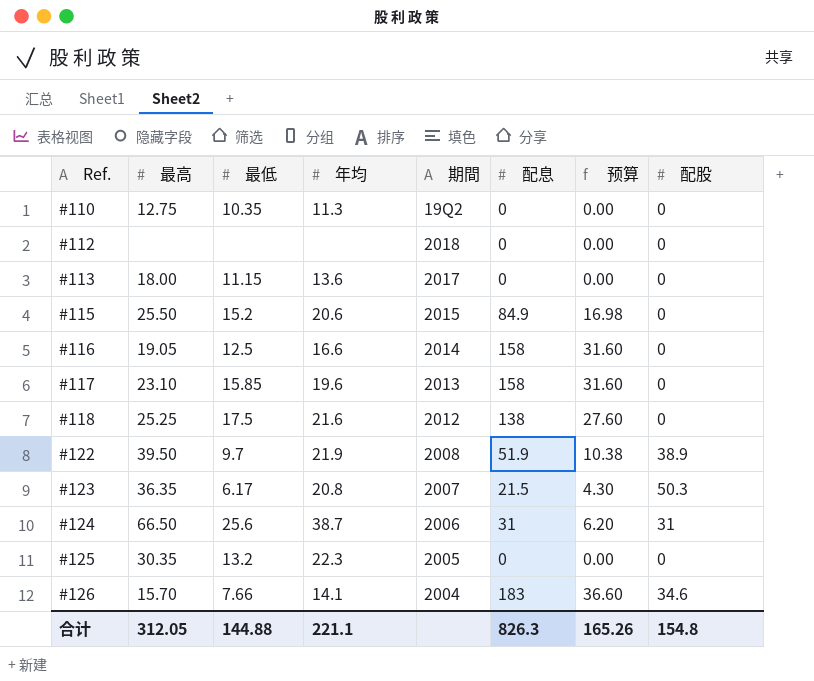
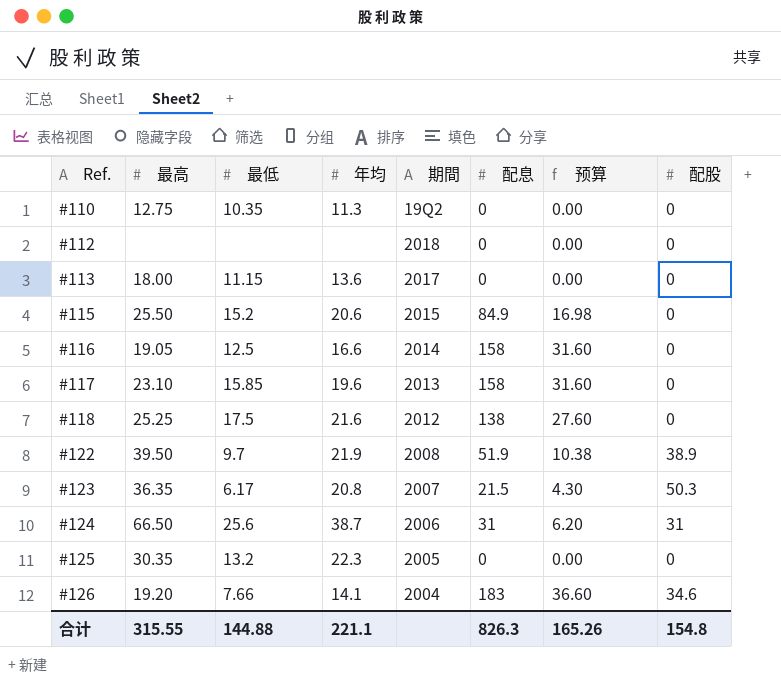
#126 | 最高: 15.70 -> 19.20
合计 | 最高: 312.05 -> 315.55

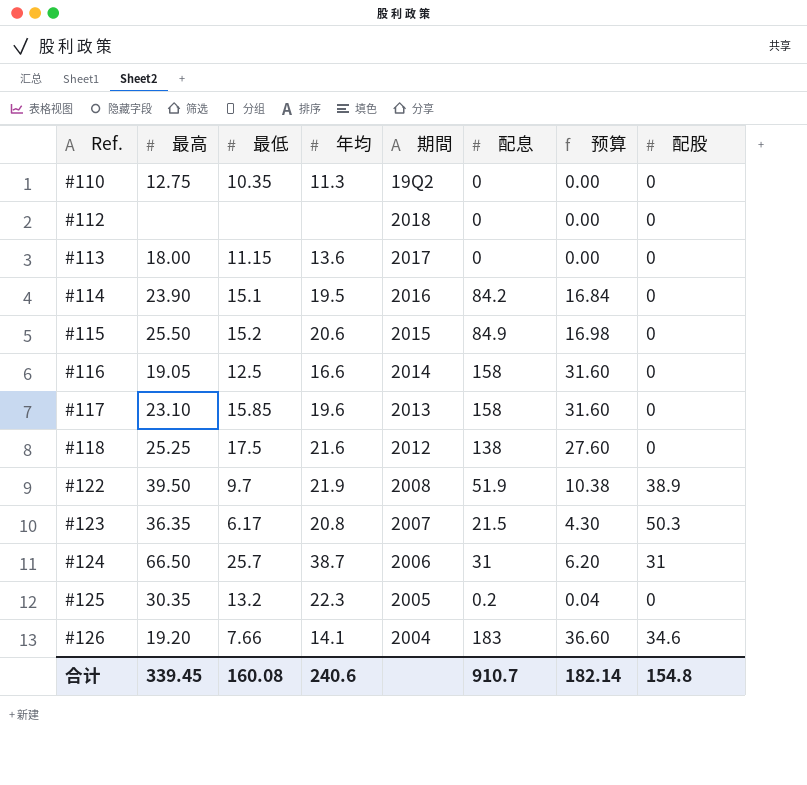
row #114: none -> 23.90 | 15.1 | 19.5 | 2016 | 84.2 | 16.84 | 0
#124 | 最低: 25.6 -> 25.7
#125 | 配息: 0 -> 0.2
#125 | 预算: 0.00 -> 0.04
合计 | 最高: 315.55 -> 339.45
合计 | 最低: 144.88 -> 160.08
合计 | 年均: 221.1 -> 240.6
合计 | 配息: 826.3 -> 910.7
合计 | 预算: 165.26 -> 182.14

